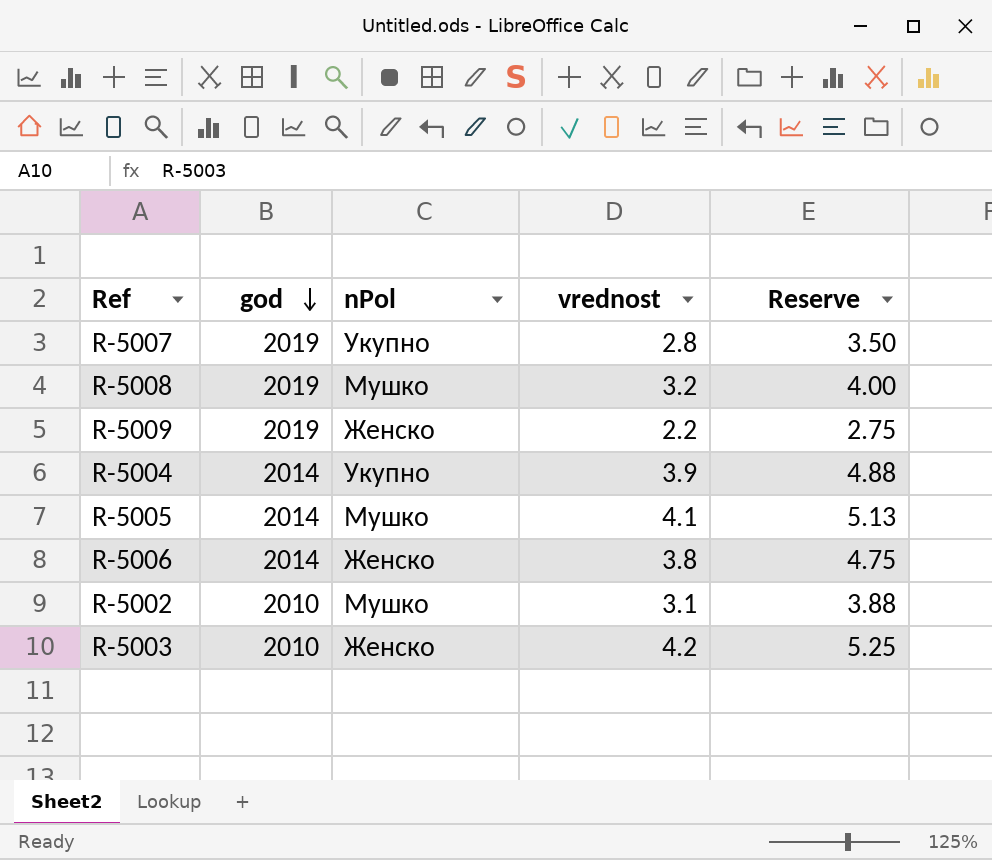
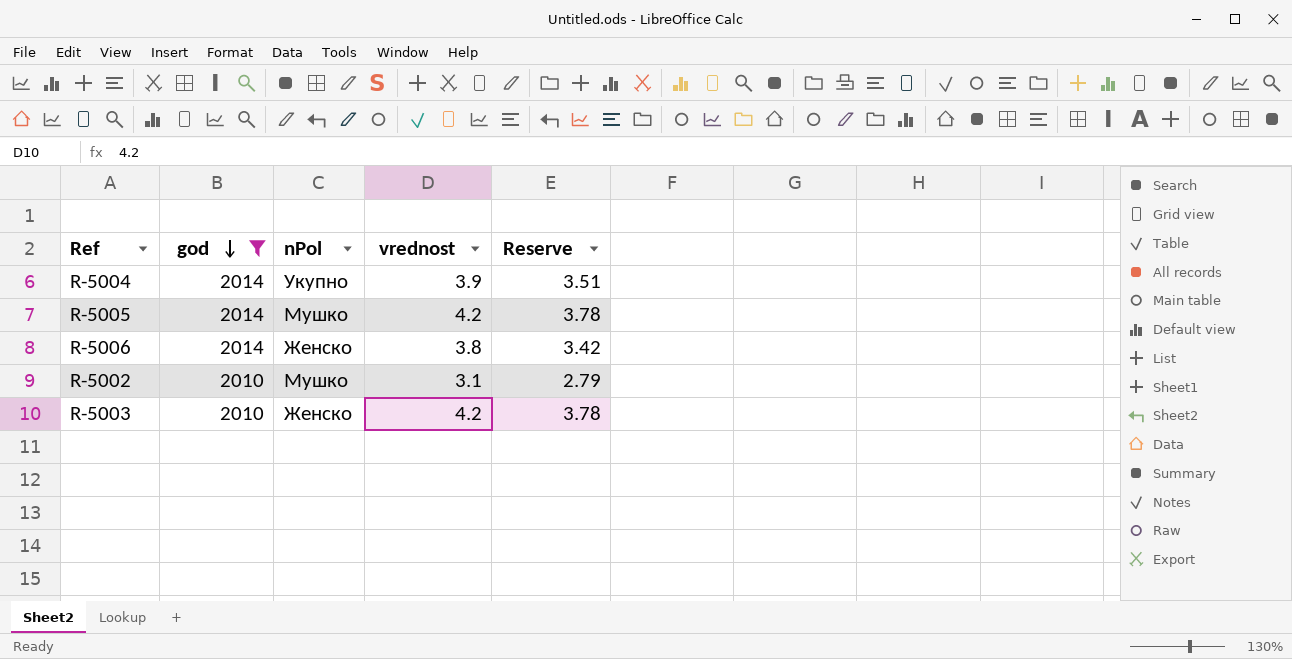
filter: none -> god != 2019
column Reserve | formula: [vrednost] * 1.25 -> [vrednost] * 0.9
R-5005 | vrednost: 4.1 -> 4.2

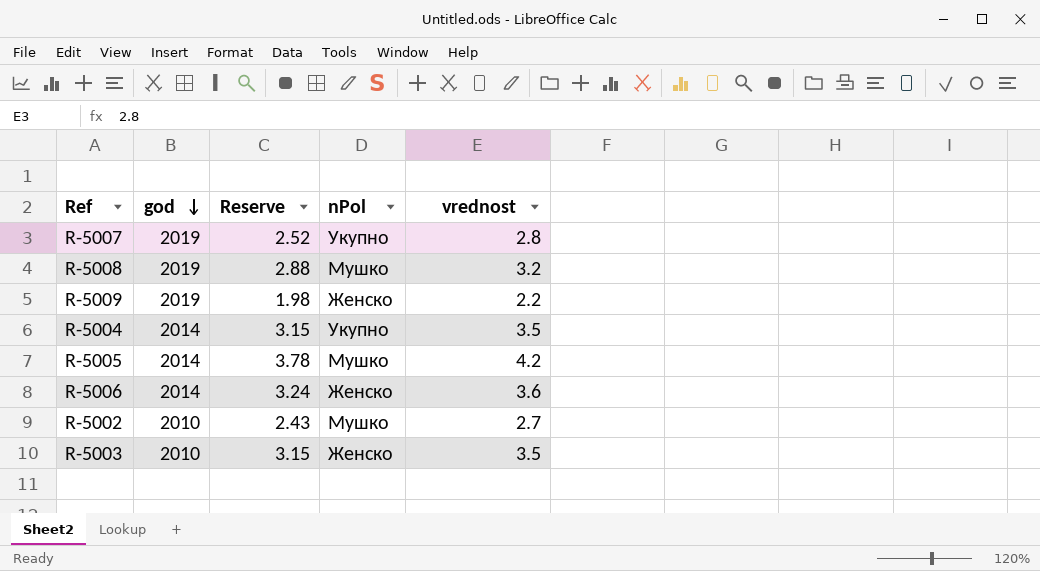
filter: god != 2019 -> none
column Reserve | position: 5 -> 3
R-5004 | Reserve: 3.51 -> 3.15
R-5004 | vrednost: 3.9 -> 3.5
R-5006 | Reserve: 3.42 -> 3.24
R-5006 | vrednost: 3.8 -> 3.6
R-5002 | Reserve: 2.79 -> 2.43
R-5002 | vrednost: 3.1 -> 2.7
R-5003 | Reserve: 3.78 -> 3.15
R-5003 | vrednost: 4.2 -> 3.5

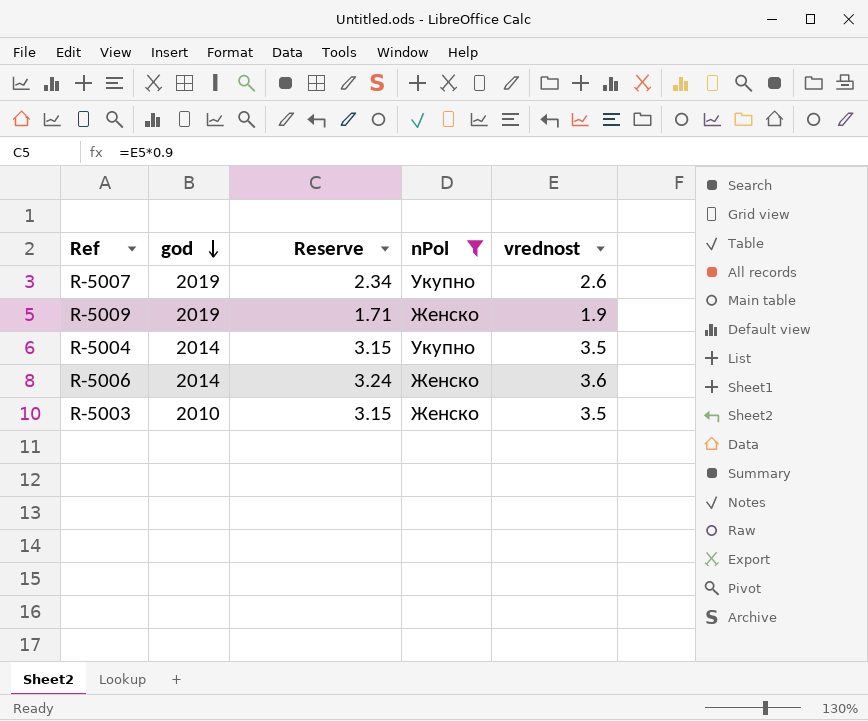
filter: none -> nPol != Мушко
R-5007 | Reserve: 2.52 -> 2.34
R-5007 | vrednost: 2.8 -> 2.6
R-5009 | Reserve: 1.98 -> 1.71
R-5009 | vrednost: 2.2 -> 1.9

